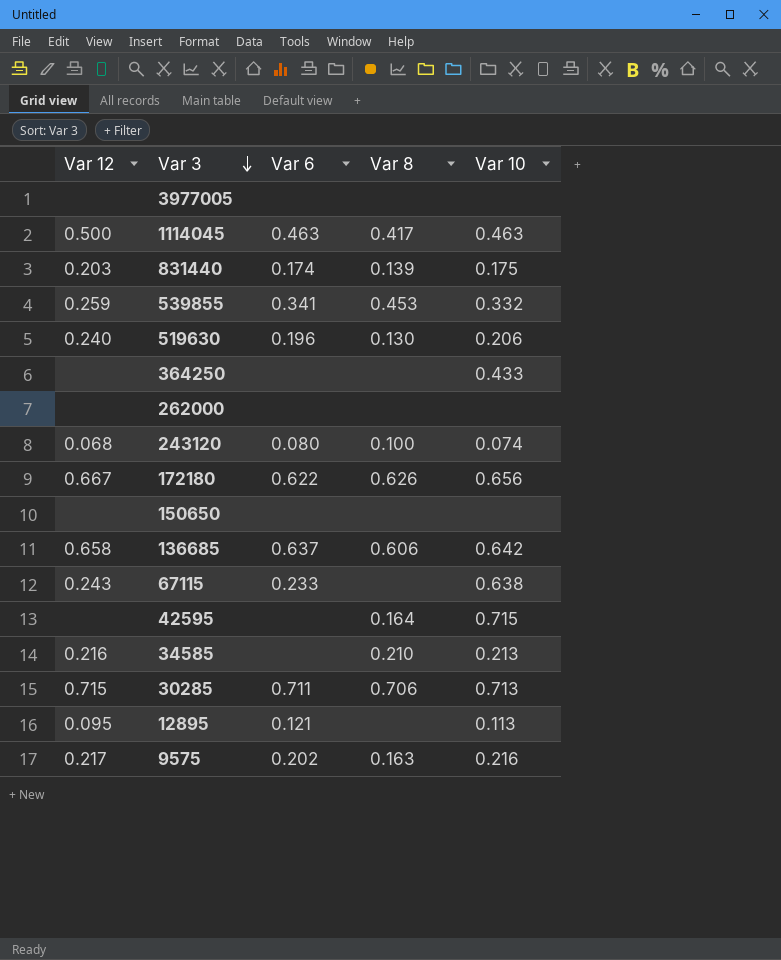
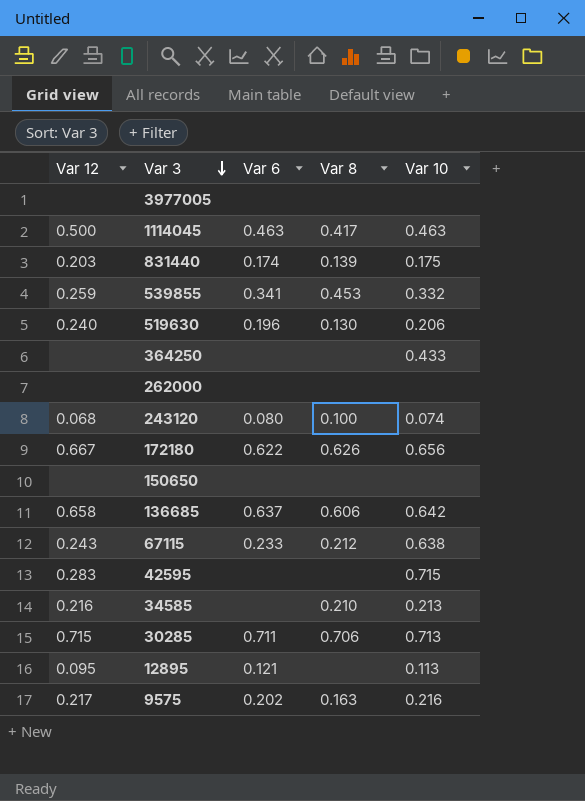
67115 | Var 8: none -> 0.212
42595 | Var 12: none -> 0.283
42595 | Var 8: 0.164 -> none

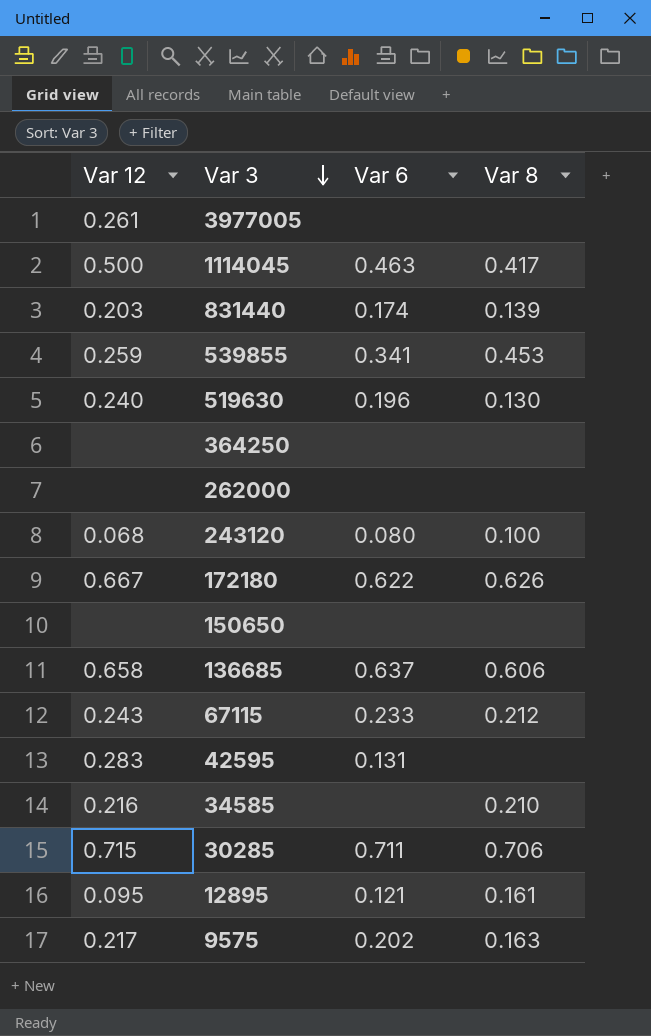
column Var 10 | position: 5 -> none
3977005 | Var 12: none -> 0.261
42595 | Var 6: none -> 0.131
12895 | Var 8: none -> 0.161

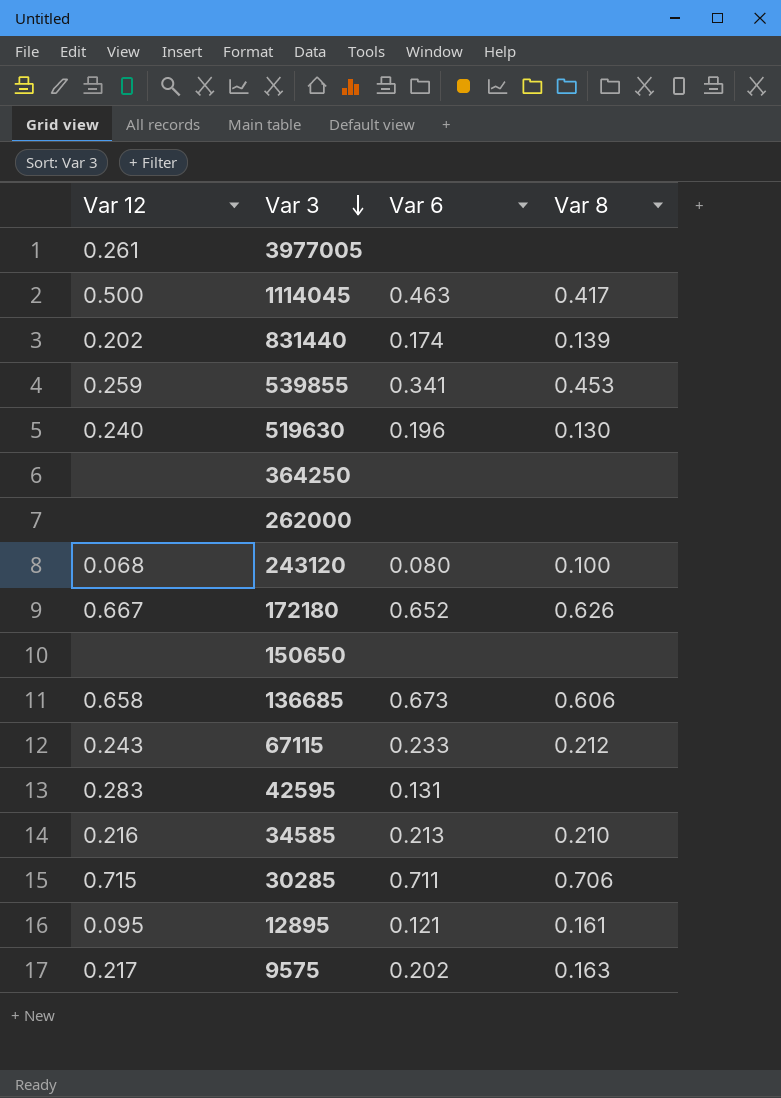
831440 | Var 12: 0.203 -> 0.202
172180 | Var 6: 0.622 -> 0.652
136685 | Var 6: 0.637 -> 0.673
34585 | Var 6: none -> 0.213

